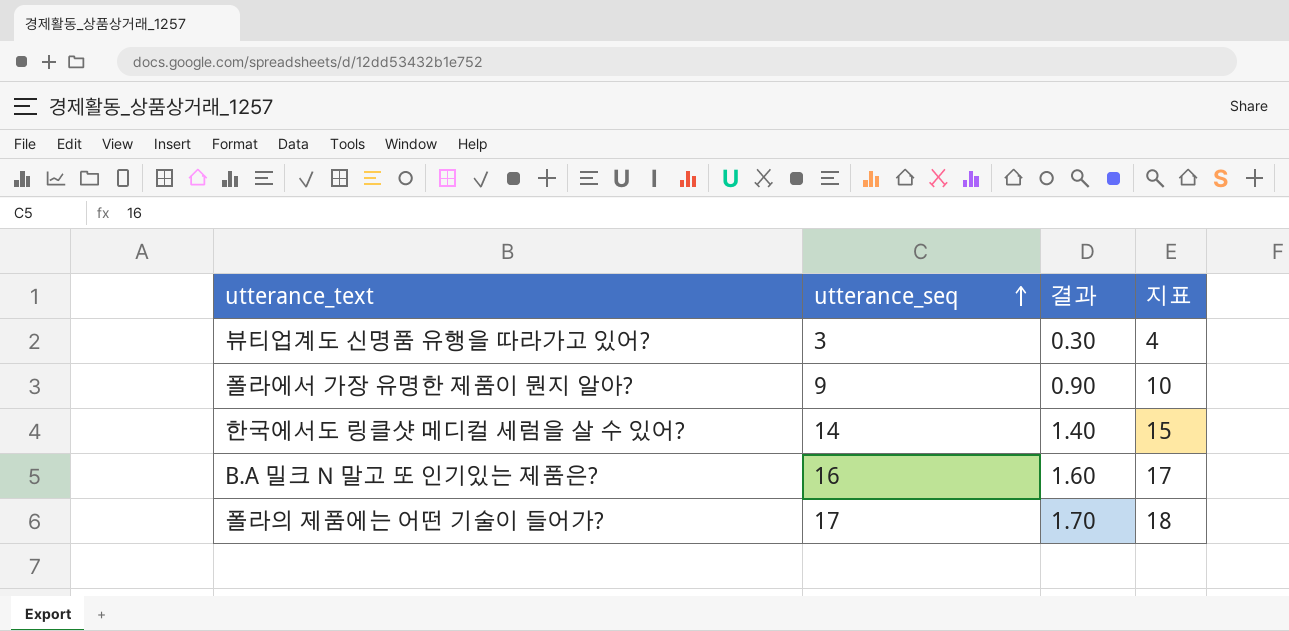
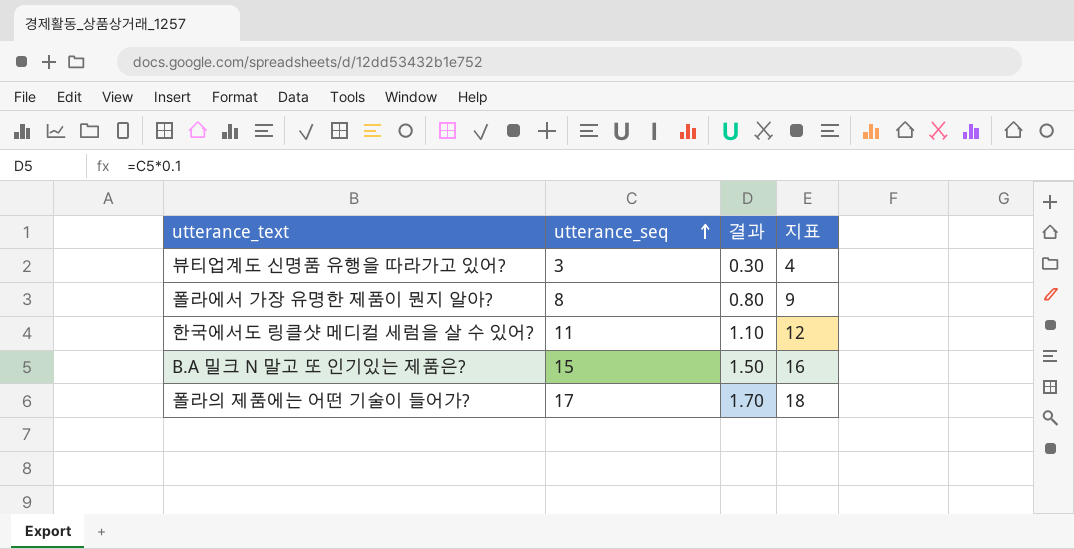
폴라에서 가장 유명한 제품이 뭔지 알아? | utterance_seq: 9 -> 8
폴라에서 가장 유명한 제품이 뭔지 알아? | 결과: 0.90 -> 0.80
폴라에서 가장 유명한 제품이 뭔지 알아? | 지표: 10 -> 9
한국에서도 링클샷 메디컬 세럼을 살 수 있어? | utterance_seq: 14 -> 11
한국에서도 링클샷 메디컬 세럼을 살 수 있어? | 결과: 1.40 -> 1.10
한국에서도 링클샷 메디컬 세럼을 살 수 있어? | 지표: 15 -> 12
B.A 밀크 N 말고 또 인기있는 제품은? | utterance_seq: 16 -> 15
B.A 밀크 N 말고 또 인기있는 제품은? | 결과: 1.60 -> 1.50
B.A 밀크 N 말고 또 인기있는 제품은? | 지표: 17 -> 16

